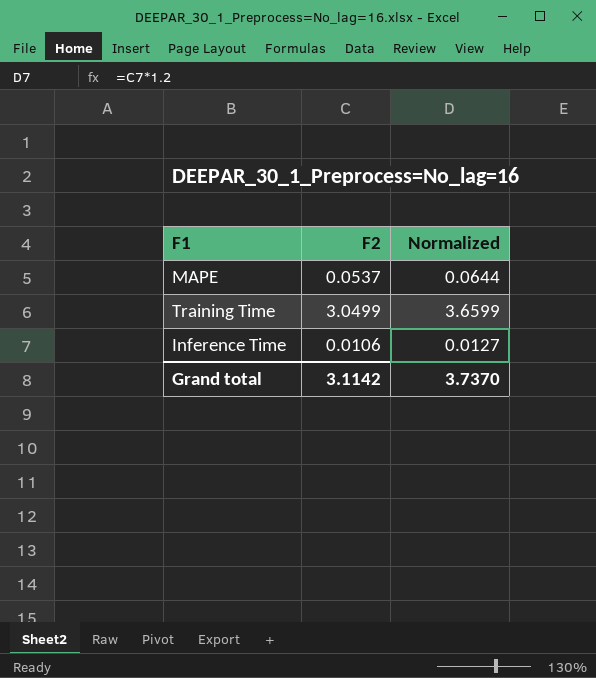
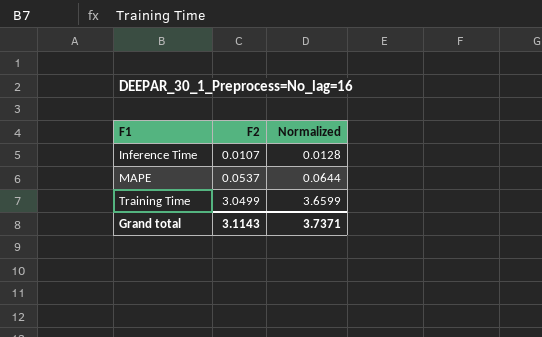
row order: none -> F1 ascending
Inference Time | F2: 0.0106 -> 0.0107
Inference Time | Normalized: 0.0127 -> 0.0128
Grand total | F2: 3.1142 -> 3.1143
Grand total | Normalized: 3.7370 -> 3.7371

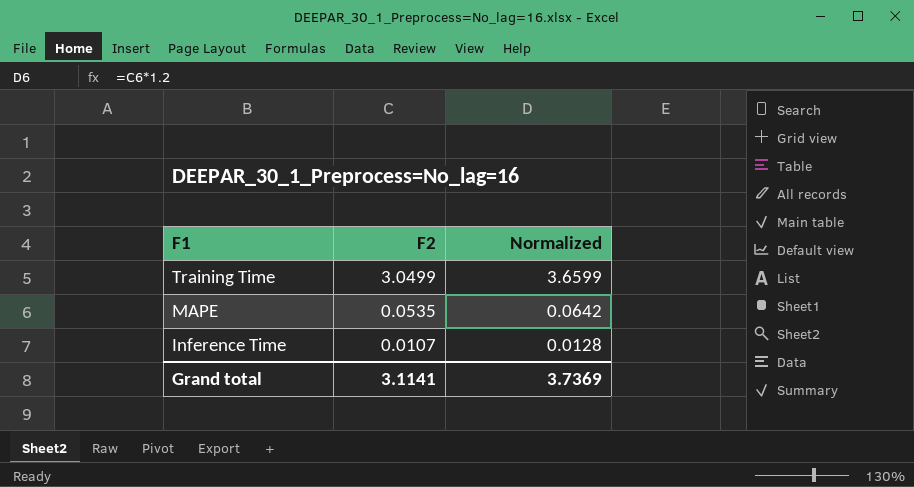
row order: F1 ascending -> F1 descending
MAPE | F2: 0.0537 -> 0.0535
MAPE | Normalized: 0.0644 -> 0.0642
Grand total | F2: 3.1143 -> 3.1141
Grand total | Normalized: 3.7371 -> 3.7369

